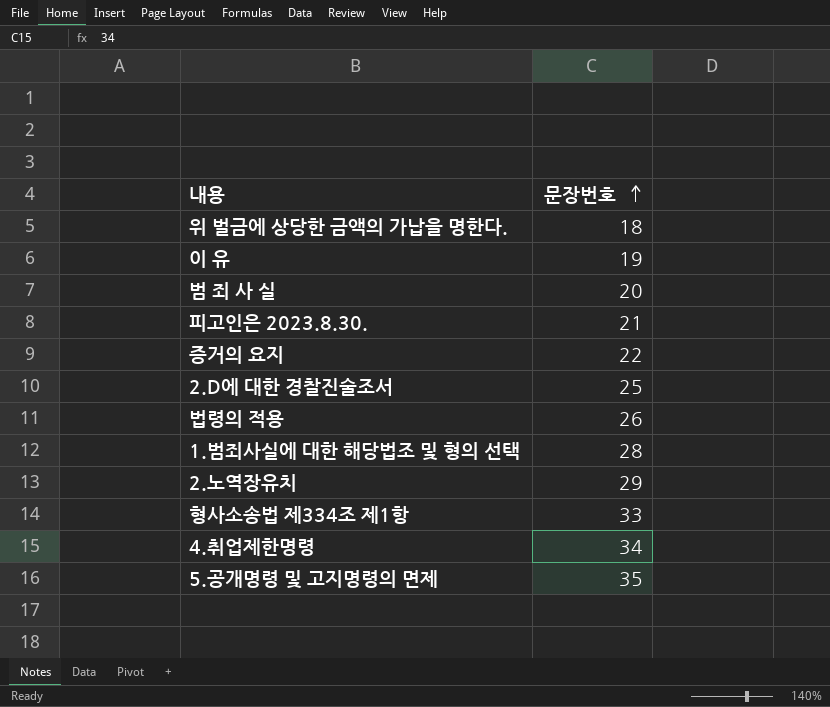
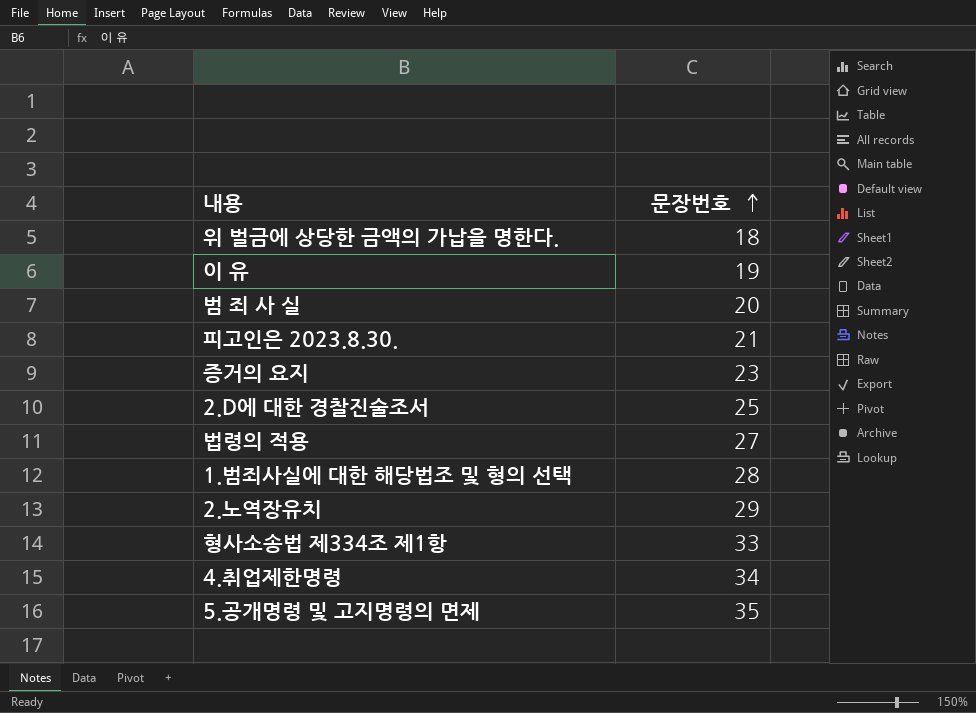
증거의 요지 | 문장번호: 22 -> 23
법령의 적용 | 문장번호: 26 -> 27

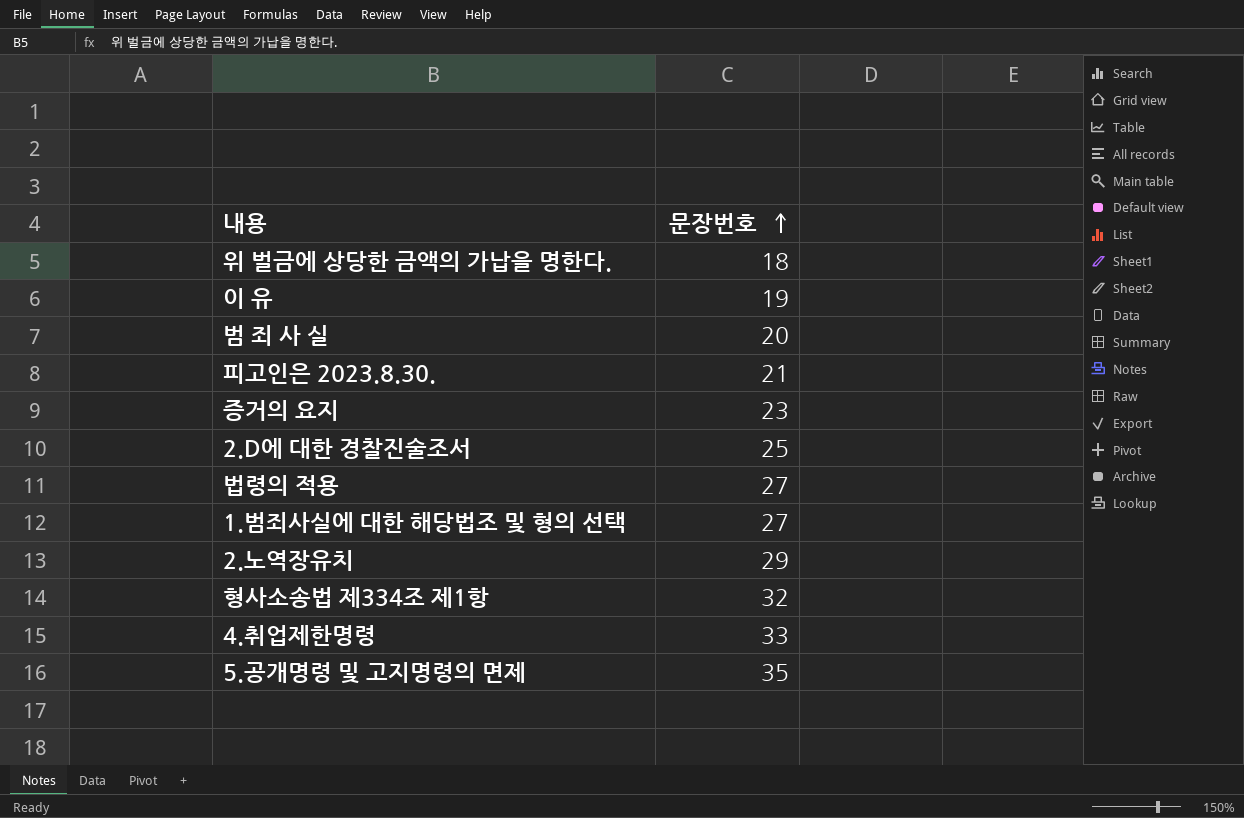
1.범죄사실에 대한 해당법조 및 형의 선택 | 문장번호: 28 -> 27
형사소송법 제334조 제1항 | 문장번호: 33 -> 32
4.취업제한명령 | 문장번호: 34 -> 33

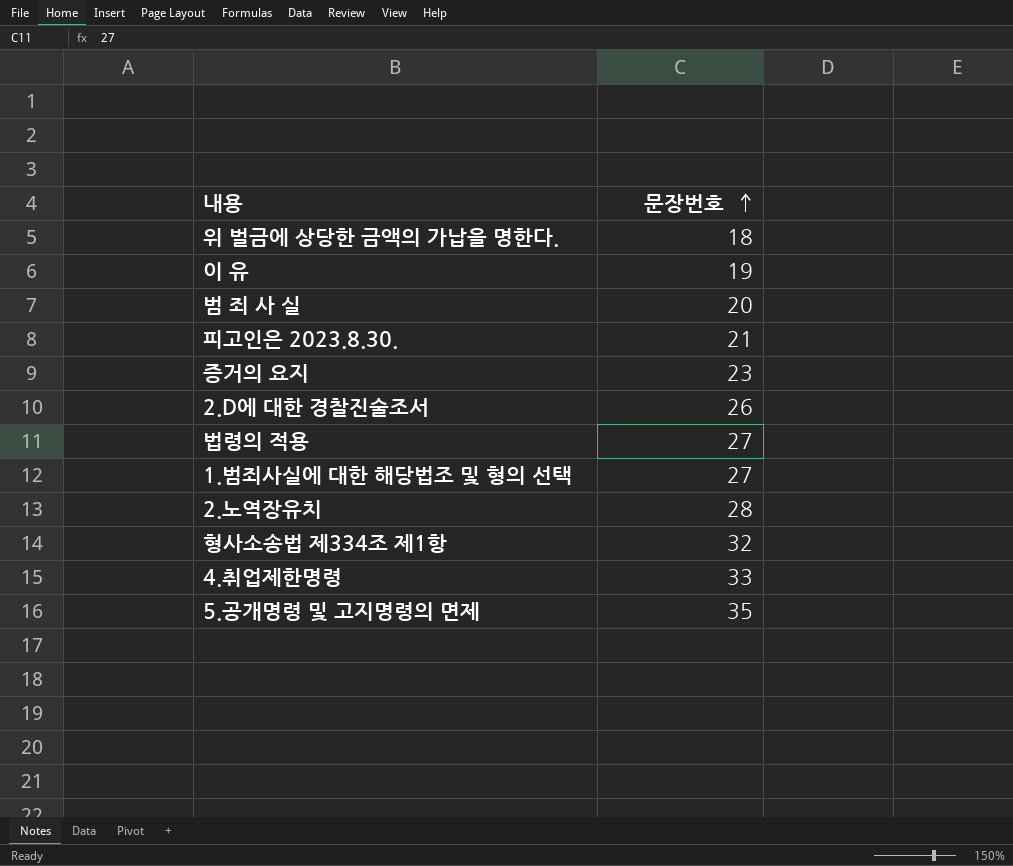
2.D에 대한 경찰진술조서 | 문장번호: 25 -> 26
2.노역장유치 | 문장번호: 29 -> 28

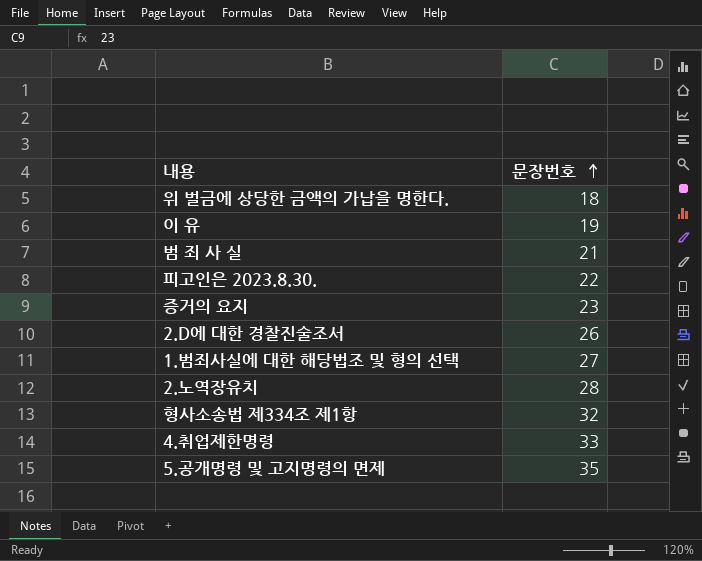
row 법령의 적용: 27 -> none
범 죄 사 실 | 문장번호: 20 -> 21
피고인은 2023.8.30. | 문장번호: 21 -> 22

